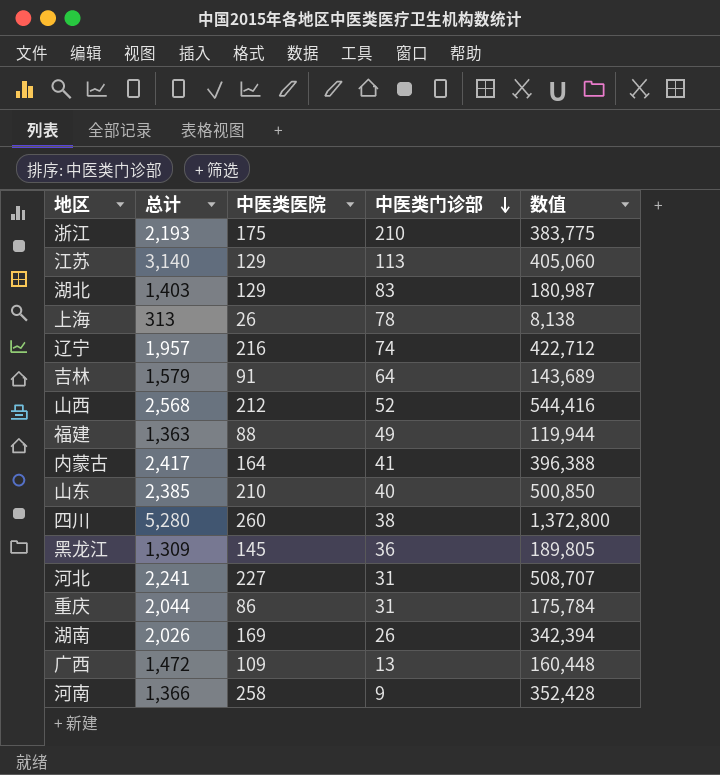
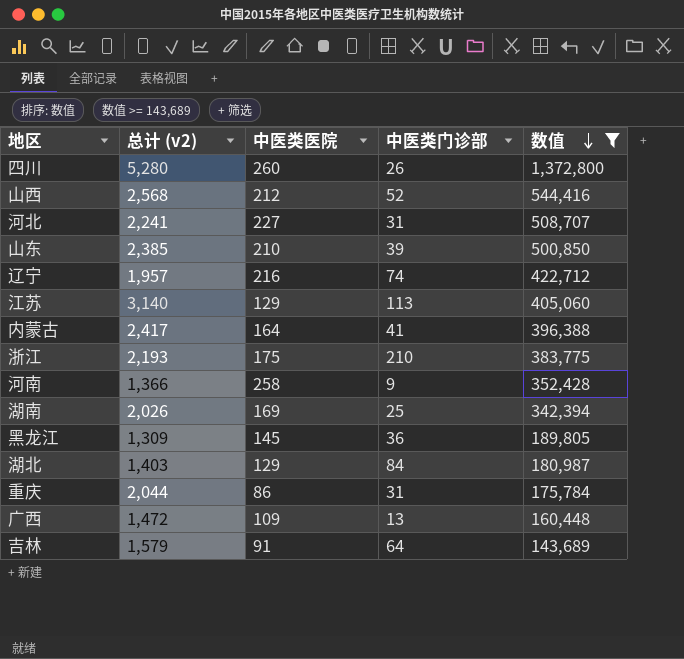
filter: none -> 数值 >= 143,689
row order: 中医类门诊部 descending -> 数值 descending
column name: 总计 -> 总计 (v2)
四川 | 中医类门诊部: 38 -> 26
山东 | 中医类门诊部: 40 -> 39
湖南 | 中医类门诊部: 26 -> 25
湖北 | 中医类门诊部: 83 -> 84

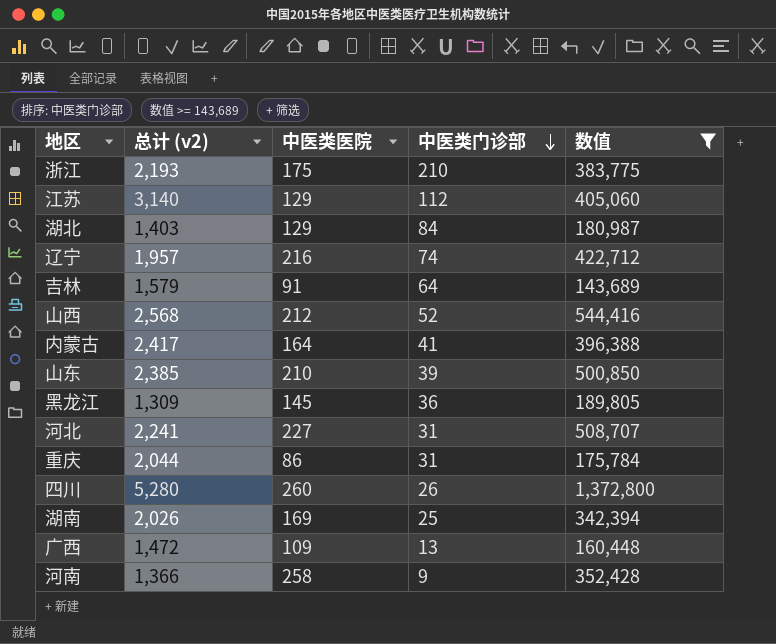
row order: 数值 descending -> 中医类门诊部 descending
江苏 | 中医类门诊部: 113 -> 112

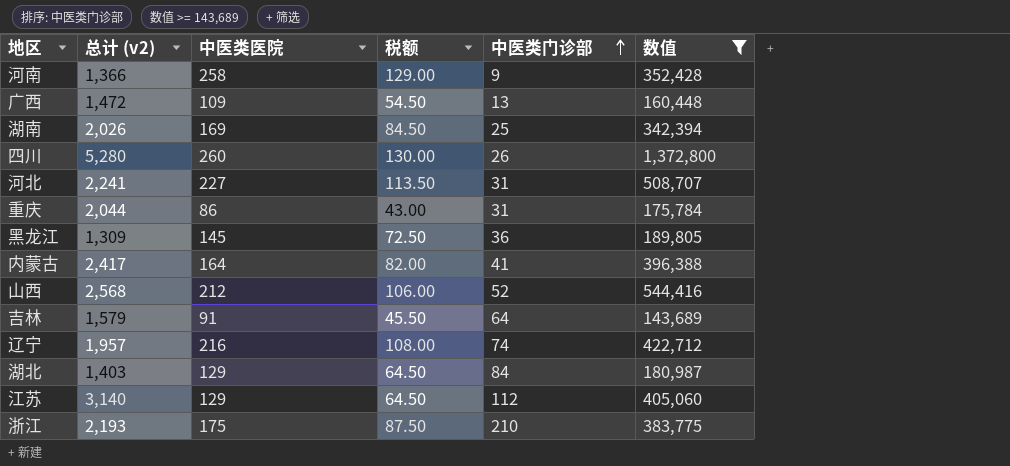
row order: 中医类门诊部 descending -> 中医类门诊部 ascending
column 税额 | formula: none -> [中医类医院] * 0.5
row 山东: 2,385 | 210 | 39 | 500,850 -> none

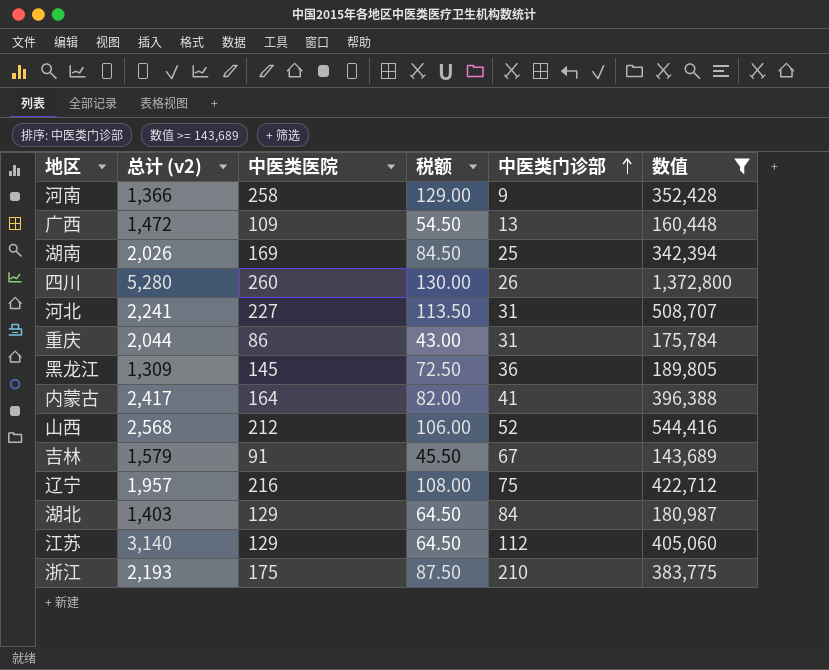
吉林 | 中医类门诊部: 64 -> 67
辽宁 | 中医类门诊部: 74 -> 75

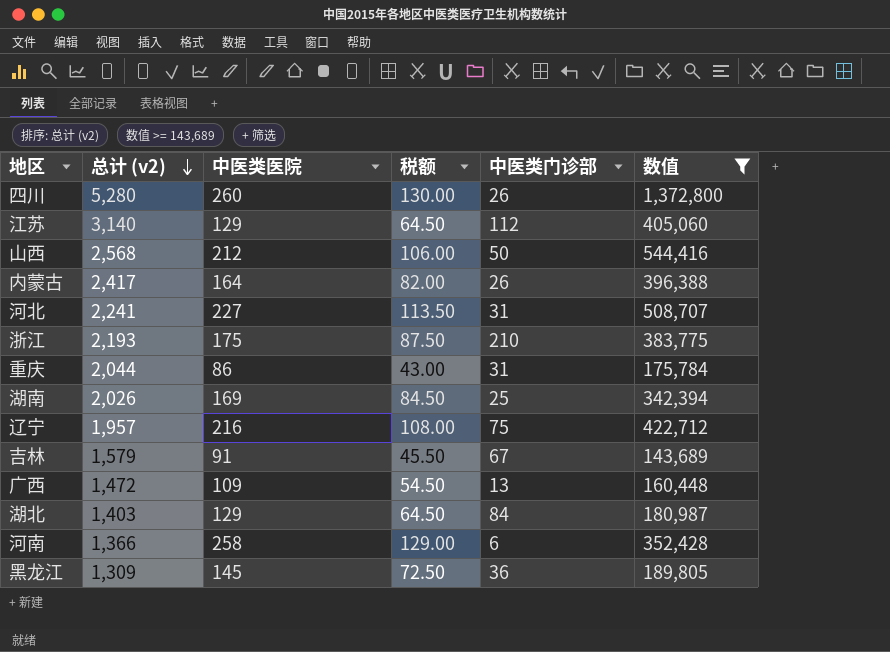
row order: 中医类门诊部 ascending -> 总计 (v2) descending
山西 | 中医类门诊部: 52 -> 50
内蒙古 | 中医类门诊部: 41 -> 26
河南 | 中医类门诊部: 9 -> 6

